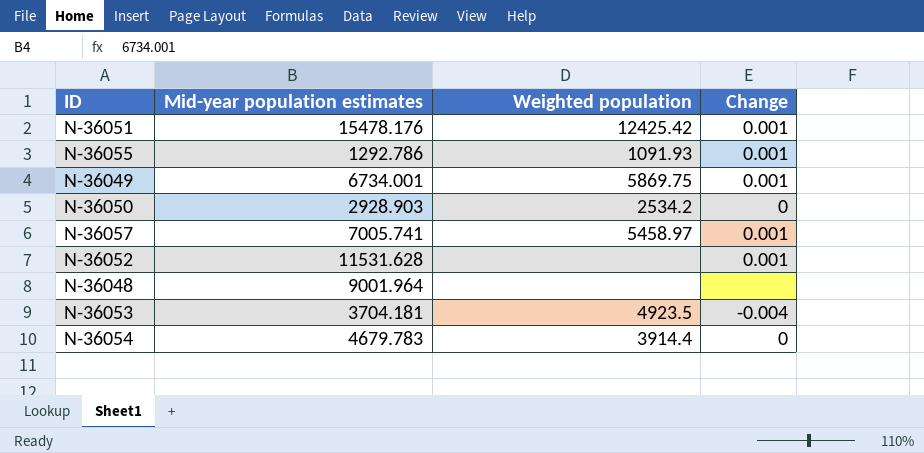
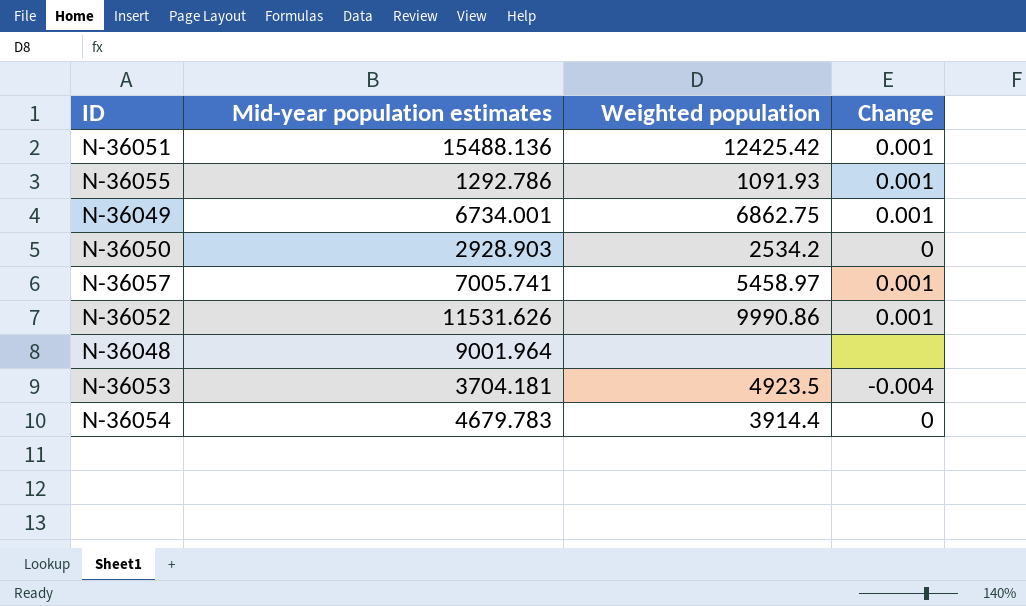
N-36051 | Mid-year population estimates: 15478.176 -> 15488.136
N-36049 | Weighted population: 5869.75 -> 6862.75
N-36052 | Mid-year population estimates: 11531.628 -> 11531.626
N-36052 | Weighted population: none -> 9990.86

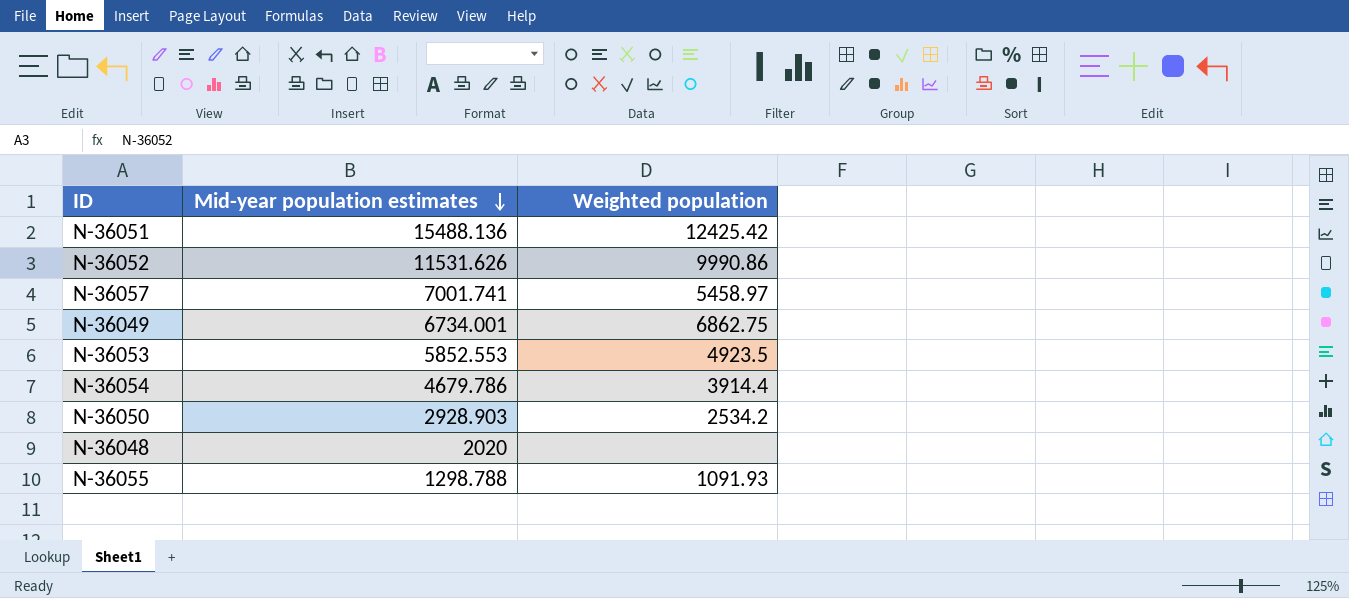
row order: none -> Mid-year population estimates descending
column Change | position: 4 -> none
N-36057 | Mid-year population estimates: 7005.741 -> 7001.741
N-36053 | Mid-year population estimates: 3704.181 -> 5852.553
N-36054 | Mid-year population estimates: 4679.783 -> 4679.786
N-36048 | Mid-year population estimates: 9001.964 -> 2020
N-36055 | Mid-year population estimates: 1292.786 -> 1298.788

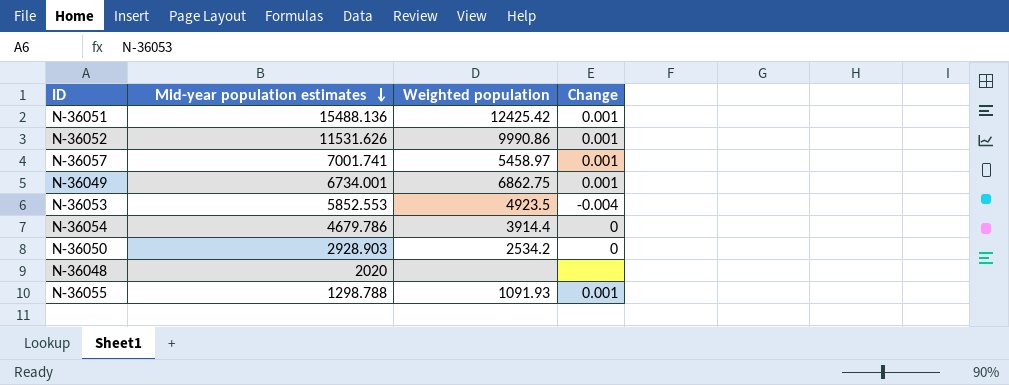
column Change | position: none -> 4

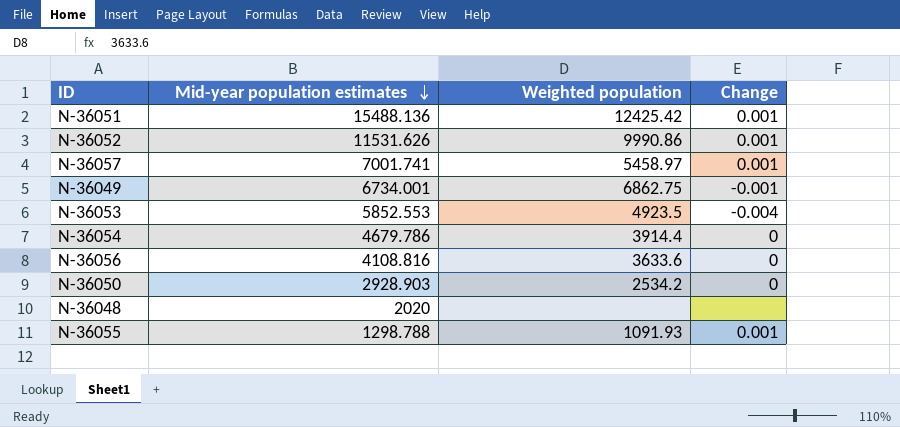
N-36049 | Change: 0.001 -> -0.001
row N-36056: none -> 4108.816 | 3633.6 | 0

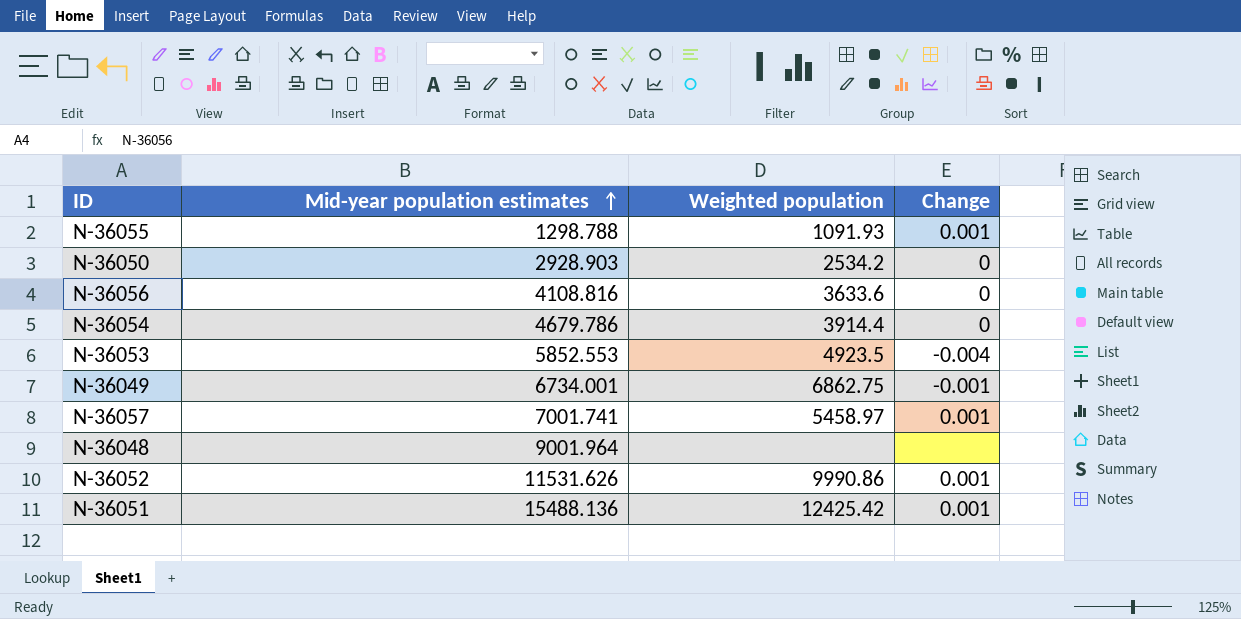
row order: Mid-year population estimates descending -> Mid-year population estimates ascending
N-36048 | Mid-year population estimates: 2020 -> 9001.964

